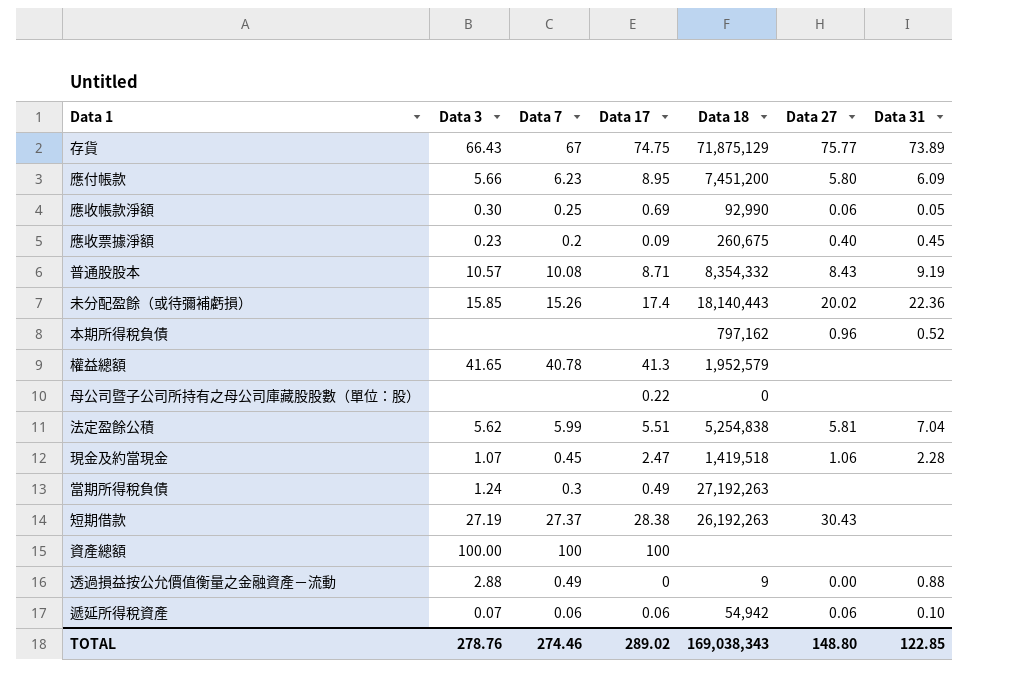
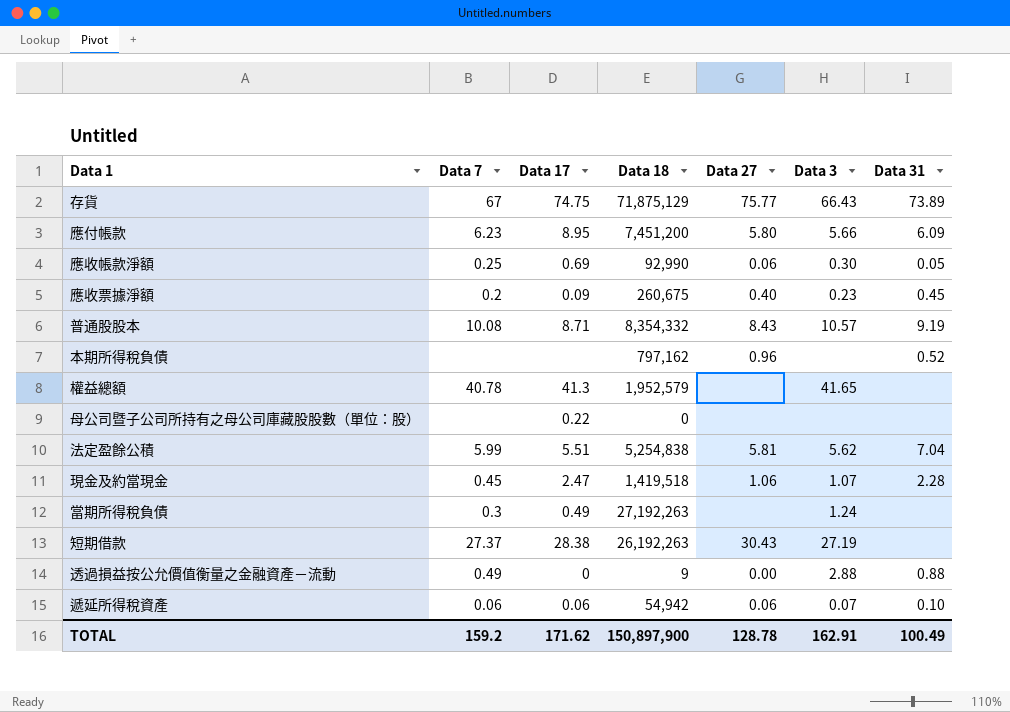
column Data 3 | position: 2 -> 6
row 未分配盈餘（或待彌補虧損）: 15.85 | 15.26 | 17.4 | 18,140,443 | 20.02 | 22.36 -> none
row 資產總額: 100.00 | 100 | 100 | none | none | none -> none
TOTAL | Data 7: 274.46 -> 159.2
TOTAL | Data 17: 289.02 -> 171.62
TOTAL | Data 18: 169,038,343 -> 150,897,900
TOTAL | Data 27: 148.80 -> 128.78
TOTAL | Data 3: 278.76 -> 162.91
TOTAL | Data 31: 122.85 -> 100.49

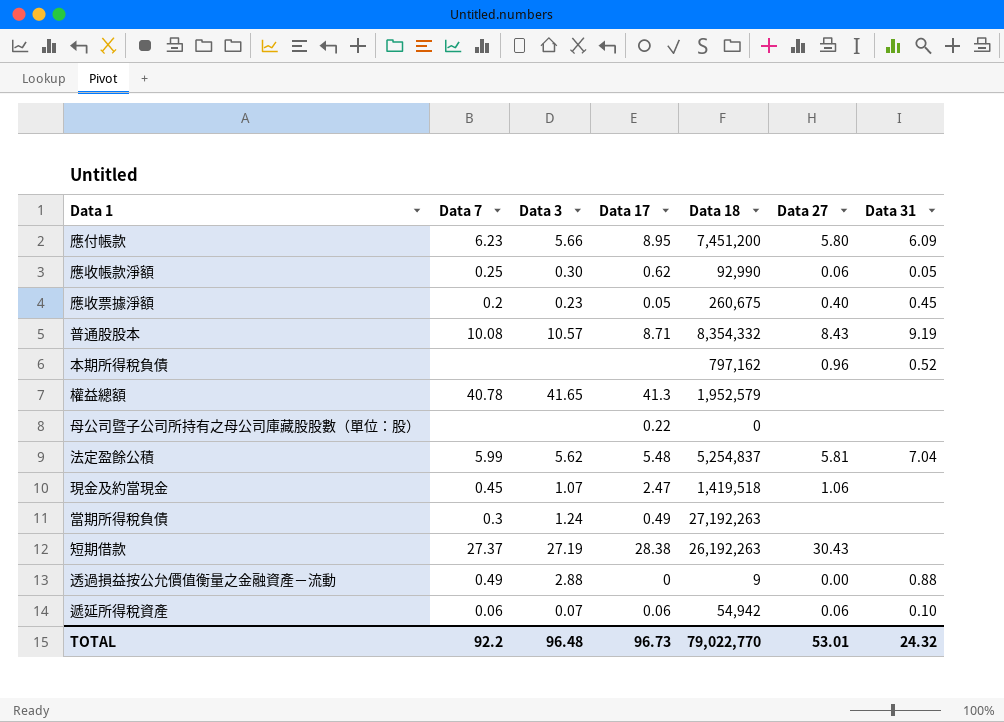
column Data 3 | position: 6 -> 3
row 存貨: 67 | 74.75 | 71,875,129 | 75.77 | 66.43 | 73.89 -> none
應收帳款淨額 | Data 17: 0.69 -> 0.62
應收票據淨額 | Data 17: 0.09 -> 0.05
法定盈餘公積 | Data 17: 5.51 -> 5.48
法定盈餘公積 | Data 18: 5,254,838 -> 5,254,837
現金及約當現金 | Data 31: 2.28 -> none
TOTAL | Data 7: 159.2 -> 92.2
TOTAL | Data 3: 162.91 -> 96.48
TOTAL | Data 17: 171.62 -> 96.73
TOTAL | Data 18: 150,897,900 -> 79,022,770
TOTAL | Data 27: 128.78 -> 53.01
TOTAL | Data 31: 100.49 -> 24.32

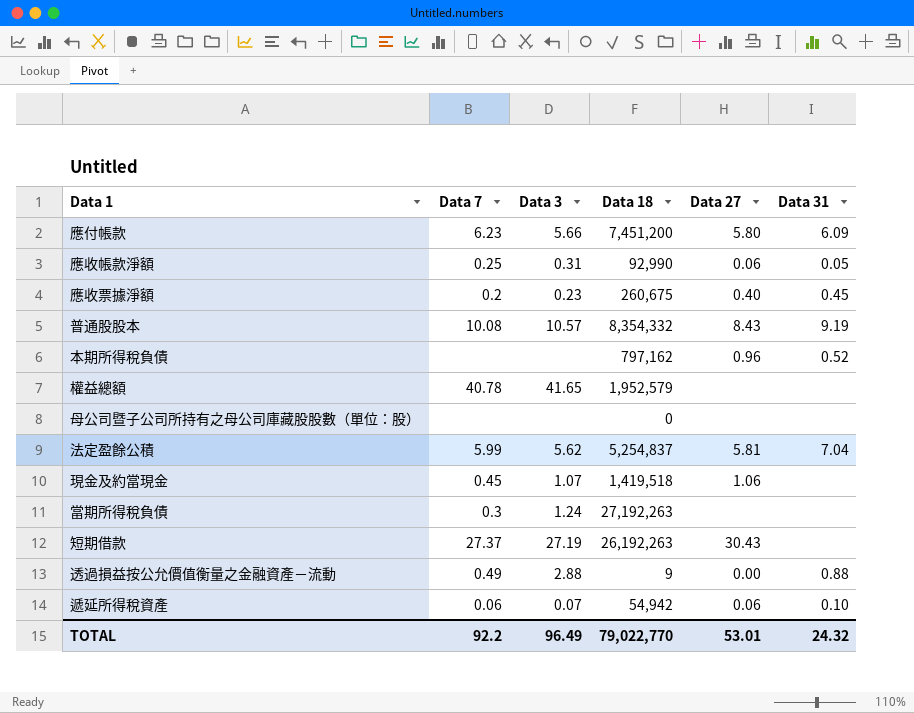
column Data 17 | position: 4 -> none
應收帳款淨額 | Data 3: 0.30 -> 0.31
TOTAL | Data 3: 96.48 -> 96.49

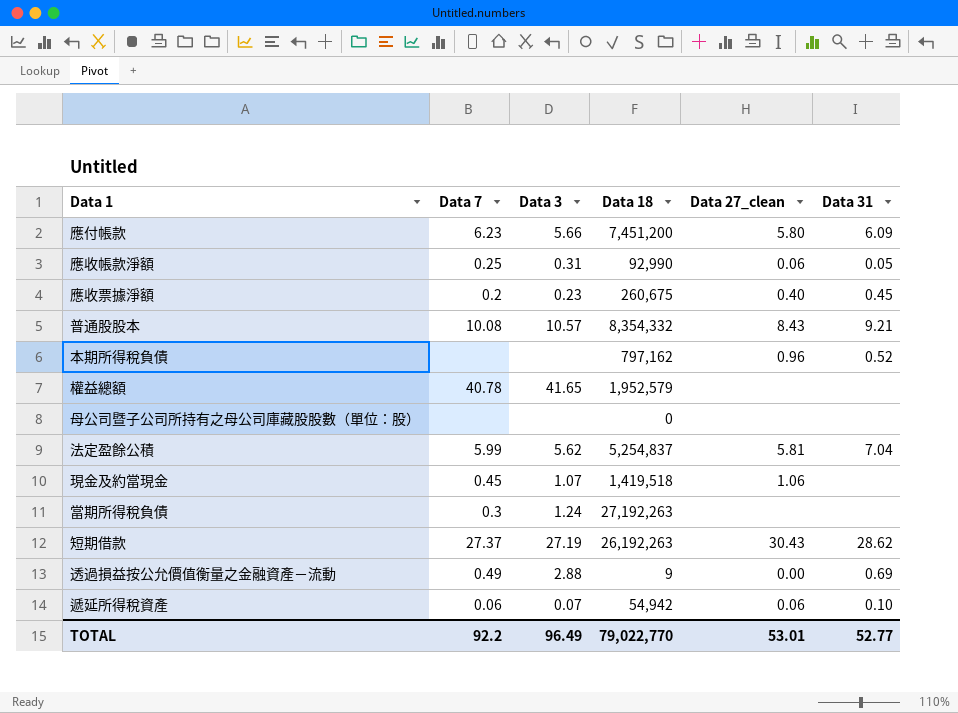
column name: Data 27 -> Data 27_clean
普通股股本 | Data 31: 9.19 -> 9.21
短期借款 | Data 31: none -> 28.62
透過損益按公允價值衡量之金融資產－流動 | Data 31: 0.88 -> 0.69
TOTAL | Data 31: 24.32 -> 52.77

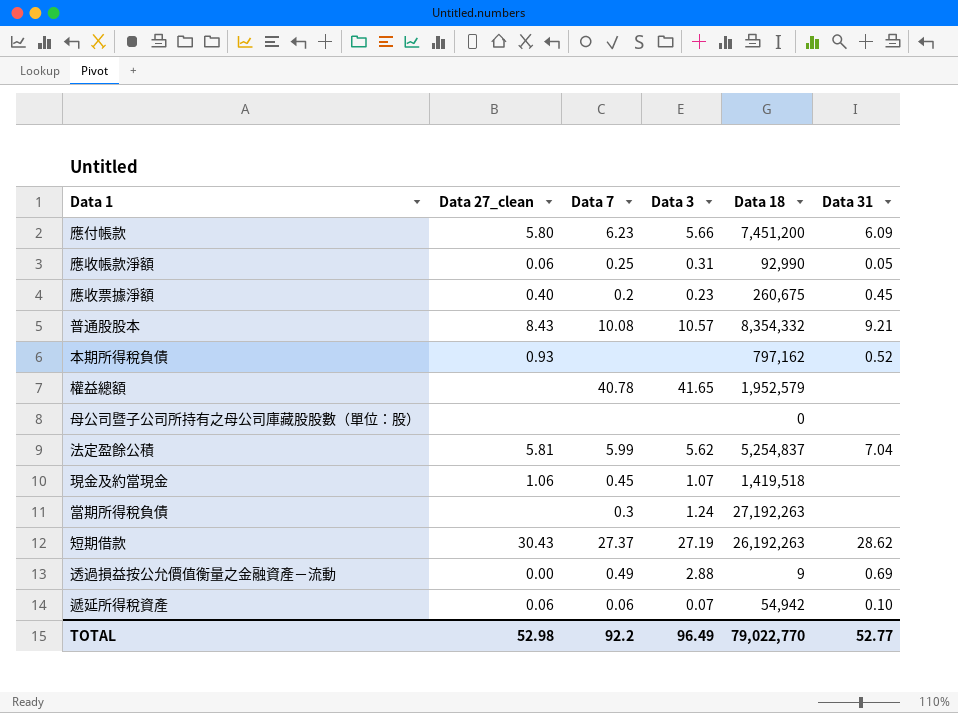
column Data 27_clean | position: 5 -> 2
本期所得稅負債 | Data 27_clean: 0.96 -> 0.93
TOTAL | Data 27_clean: 53.01 -> 52.98

